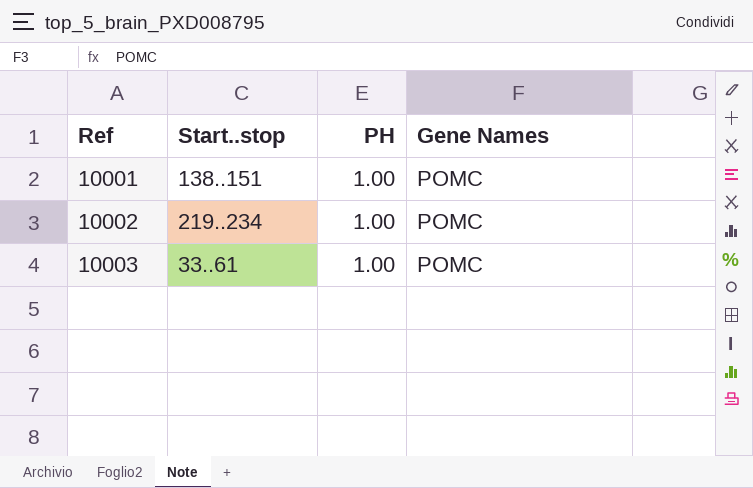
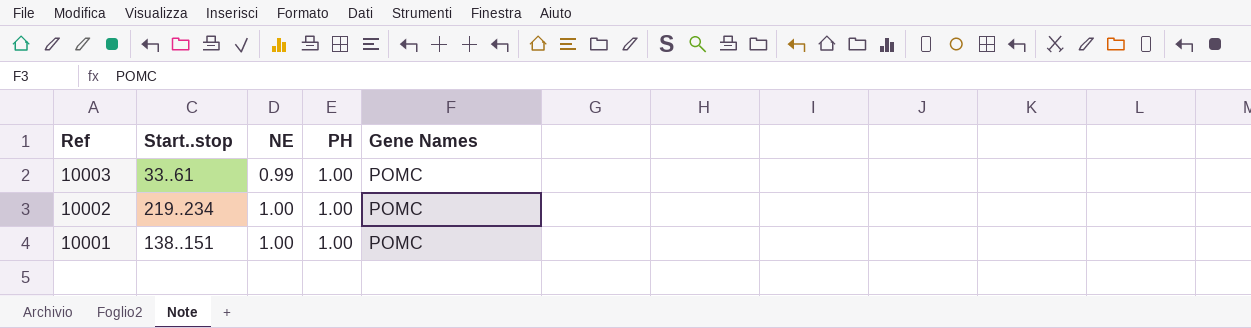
row order: Ref ascending -> Ref descending
column NE | position: none -> 3

